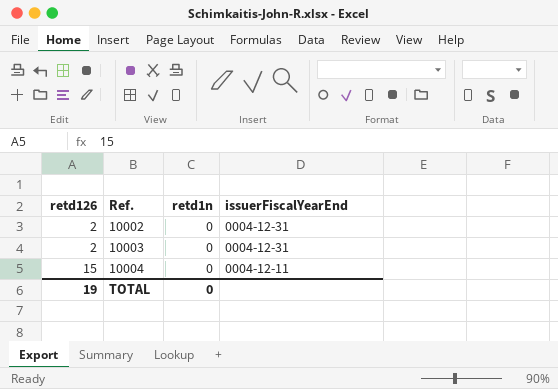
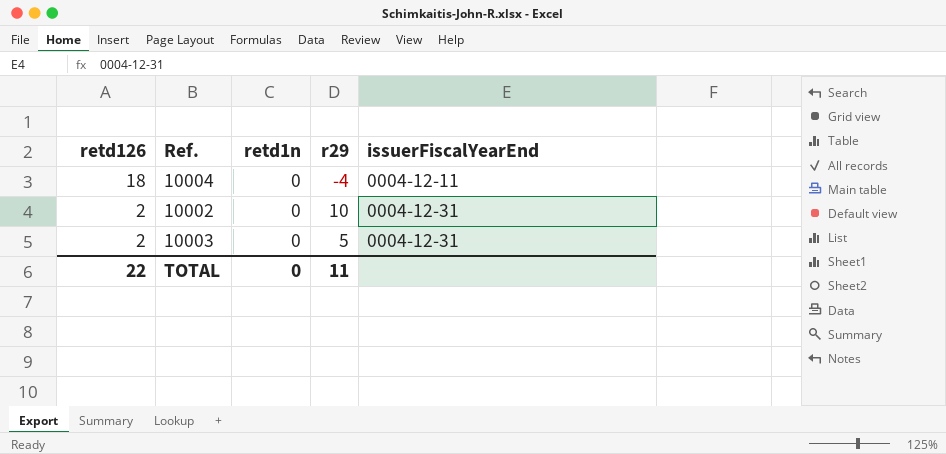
row order: retd126 ascending -> retd126 descending
column r29 | position: none -> 4
10004 | retd126: 15 -> 18
TOTAL | retd126: 19 -> 22

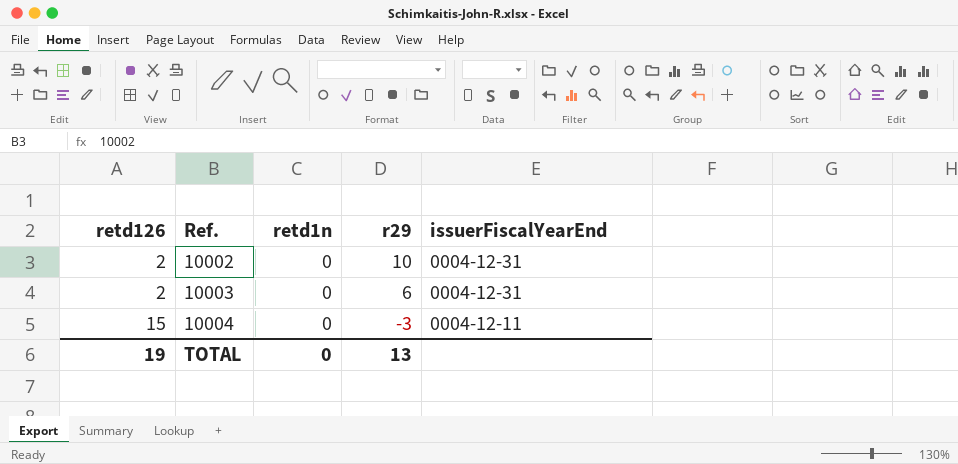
row order: retd126 descending -> retd126 ascending
10003 | r29: 5 -> 6
10004 | retd126: 18 -> 15
10004 | r29: -4 -> -3
TOTAL | retd126: 22 -> 19
TOTAL | r29: 11 -> 13

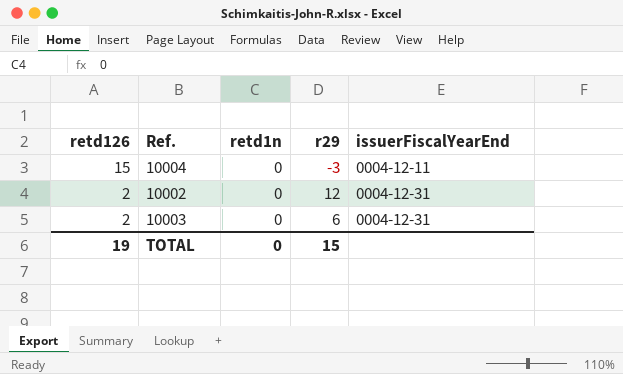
row order: retd126 ascending -> retd126 descending
10002 | r29: 10 -> 12
TOTAL | r29: 13 -> 15

